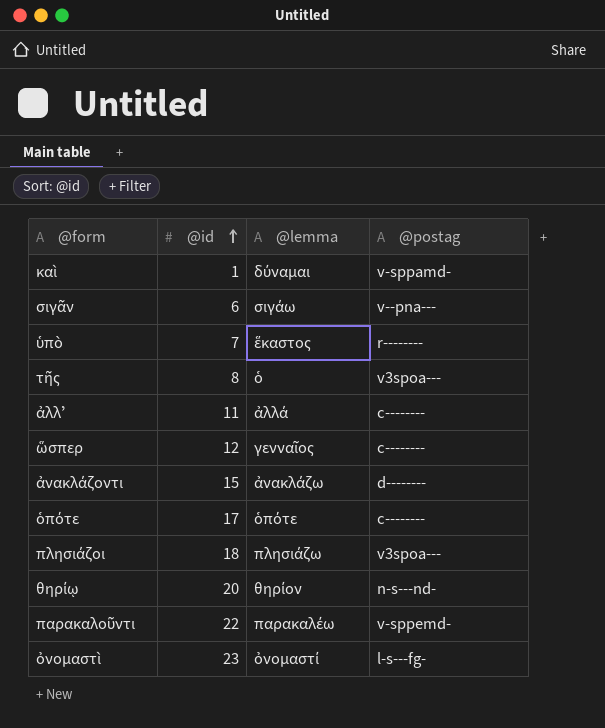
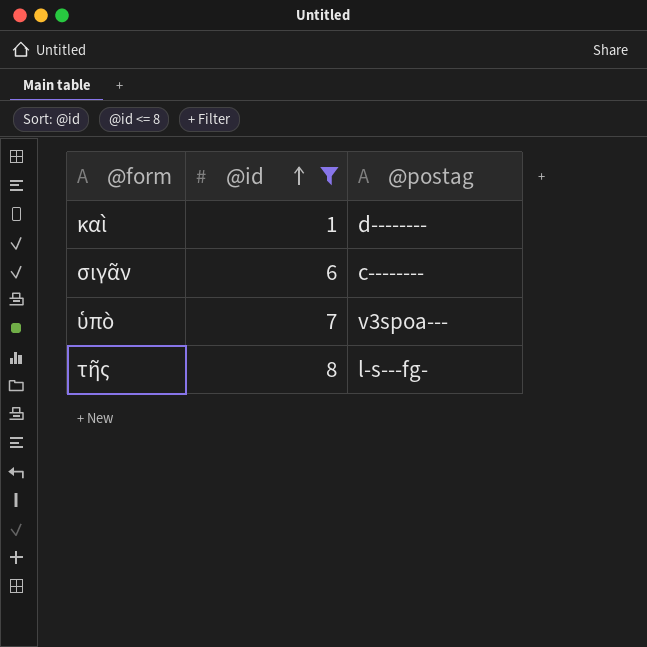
filter: none -> @id <= 8
column @lemma | position: 3 -> none
καὶ | @postag: v-sppamd- -> d--------
σιγᾶν | @postag: v--pna--- -> c--------
ὑπὸ | @postag: r-------- -> v3spoa---
τῆς | @postag: v3spoa--- -> l-s---fg-

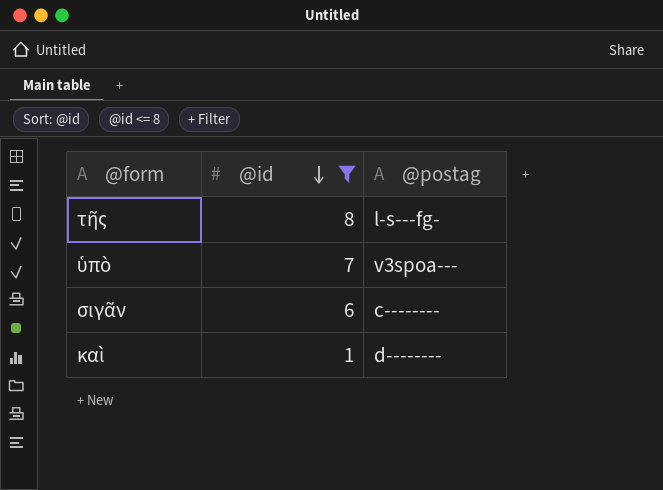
row order: @id ascending -> @id descending

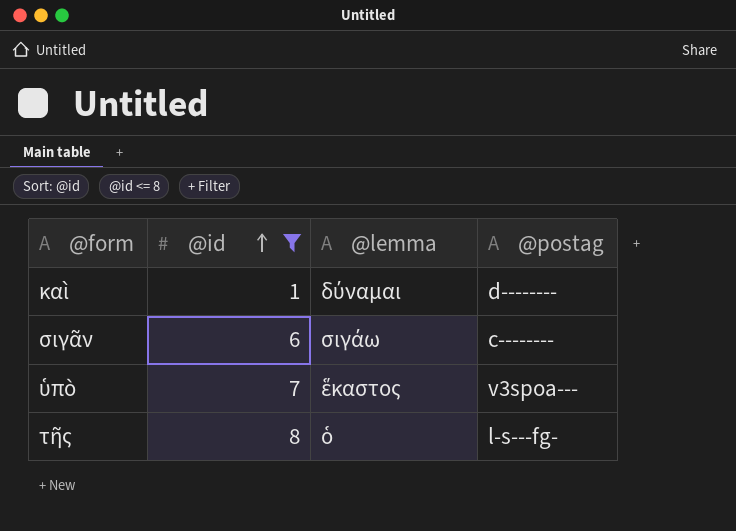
row order: @id descending -> @id ascending
column @lemma | position: none -> 3

